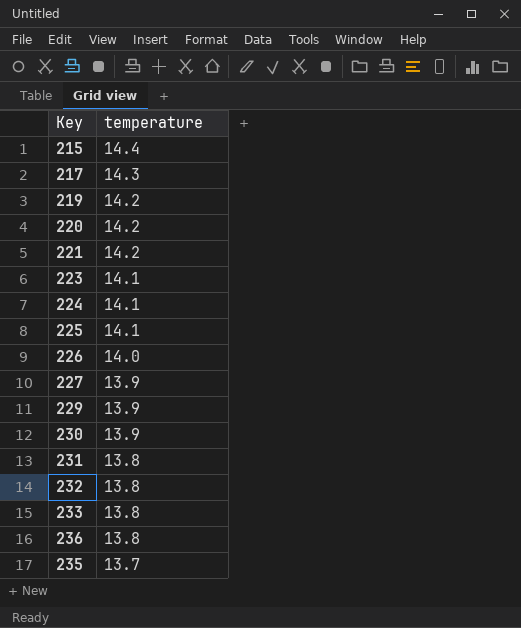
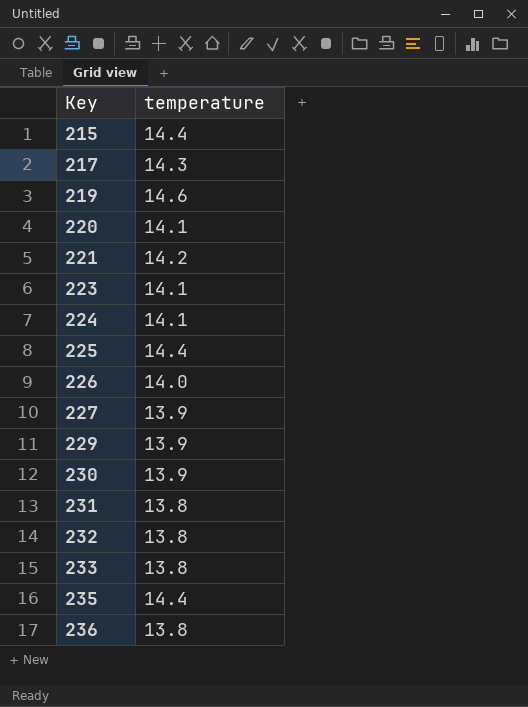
row order: temperature descending -> Key ascending
219 | temperature: 14.2 -> 14.6
220 | temperature: 14.2 -> 14.1
225 | temperature: 14.1 -> 14.4
235 | temperature: 13.7 -> 14.4

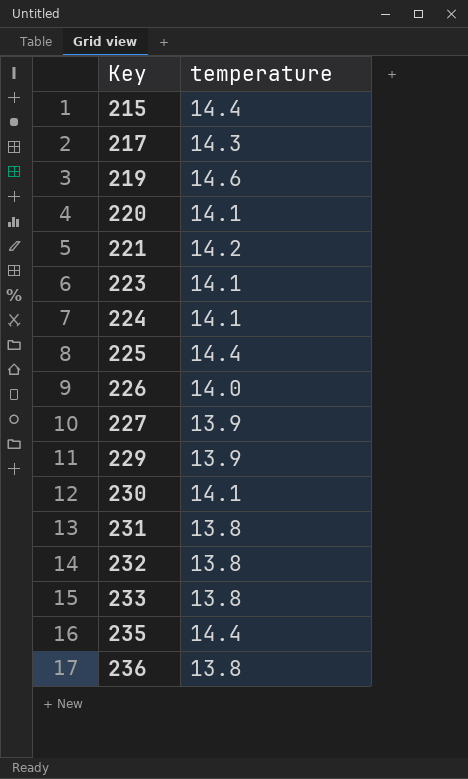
230 | temperature: 13.9 -> 14.1

